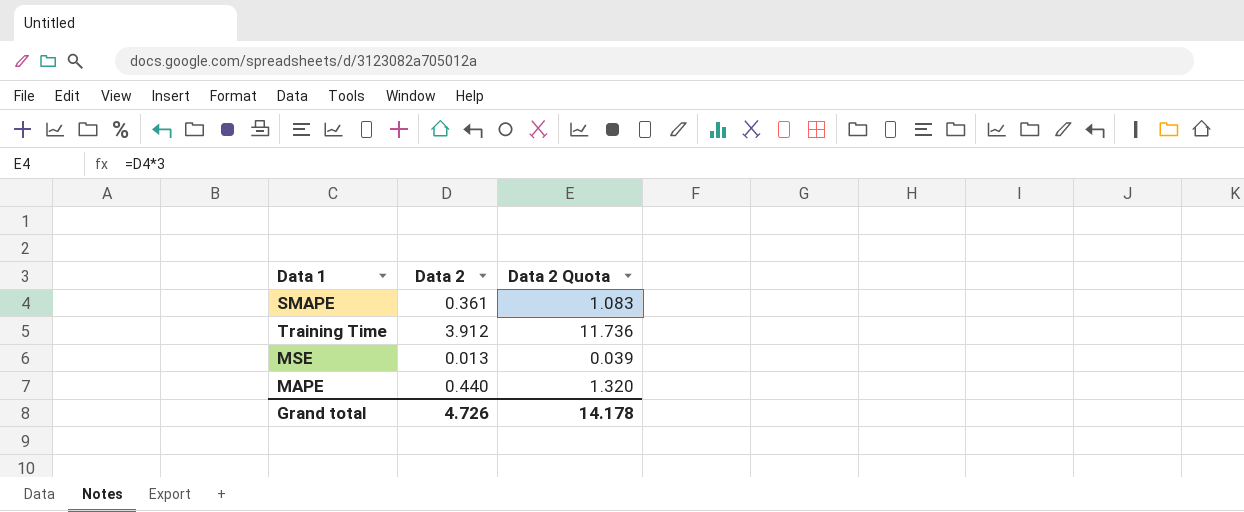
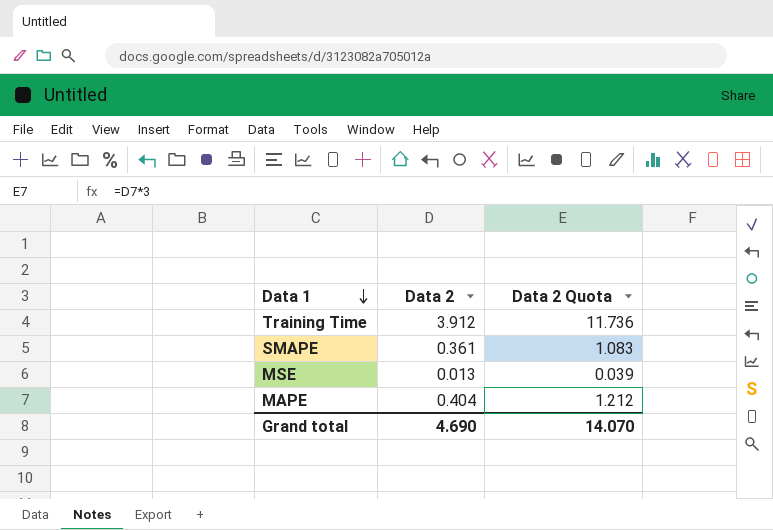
row order: none -> Data 1 descending
MAPE | Data 2: 0.440 -> 0.404
MAPE | Data 2 Quota: 1.320 -> 1.212
Grand total | Data 2: 4.726 -> 4.690
Grand total | Data 2 Quota: 14.178 -> 14.070

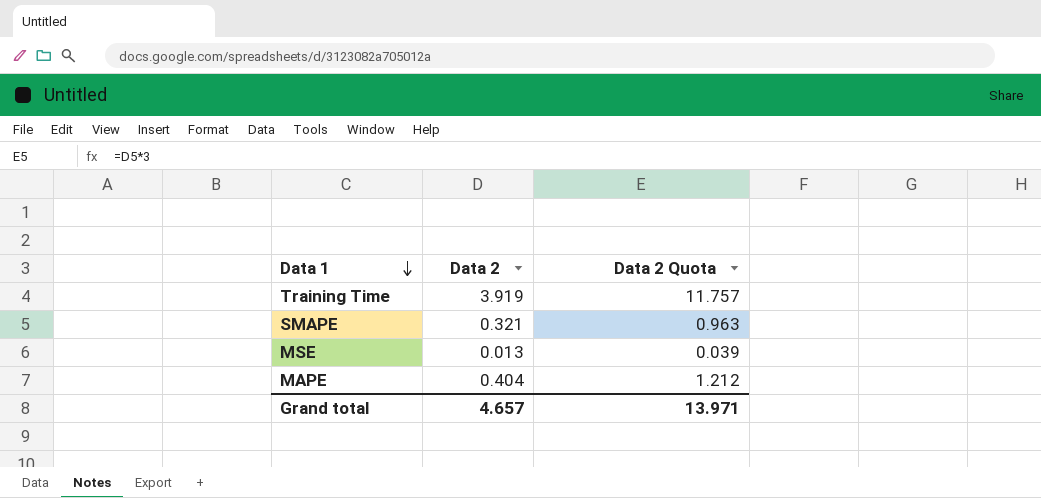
Training Time | Data 2: 3.912 -> 3.919
Training Time | Data 2 Quota: 11.736 -> 11.757
SMAPE | Data 2: 0.361 -> 0.321
SMAPE | Data 2 Quota: 1.083 -> 0.963
Grand total | Data 2: 4.690 -> 4.657
Grand total | Data 2 Quota: 14.070 -> 13.971

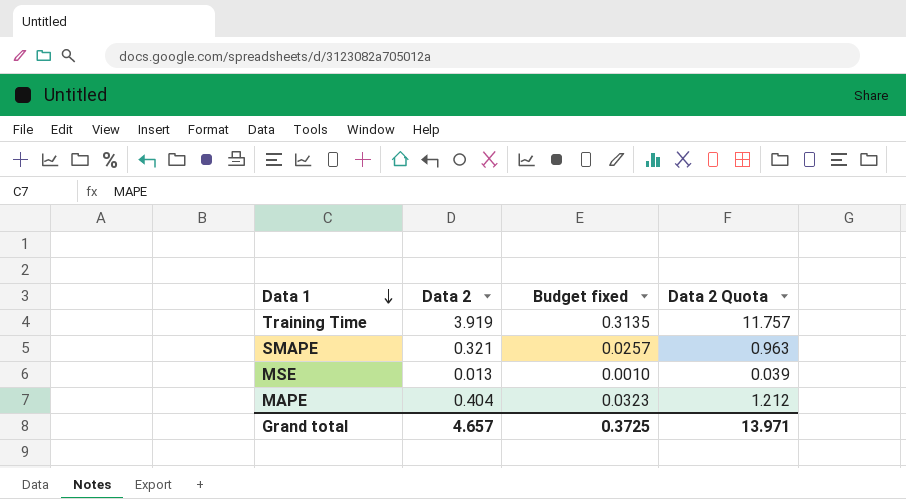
column Budget fixed | formula: none -> [Data 2] * 0.08

